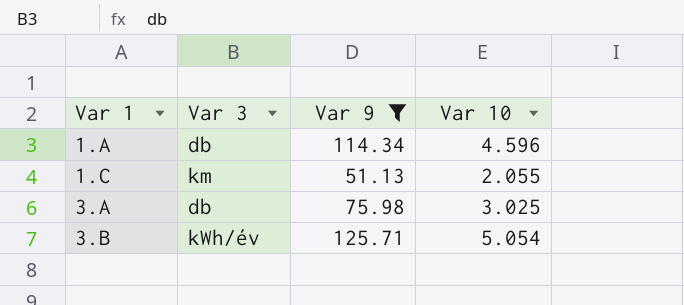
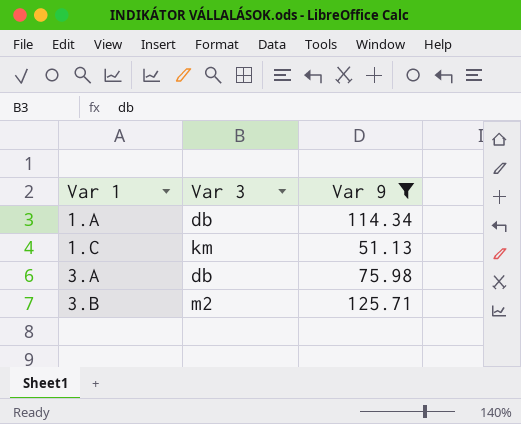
column Var 10 | position: 4 -> none
3.B | Var 3: kWh/év -> m2

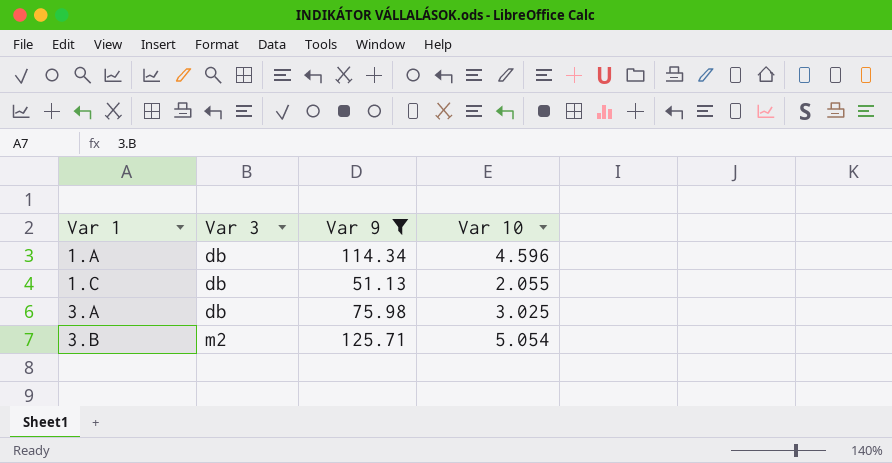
column Var 10 | position: none -> 4
1.C | Var 3: km -> db

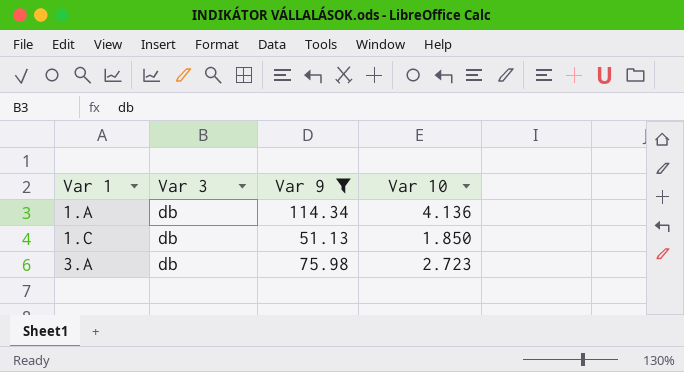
row 3.B: m2 | 125.71 | 5.054 -> none
1.A | Var 10: 4.596 -> 4.136
1.C | Var 10: 2.055 -> 1.850
3.A | Var 10: 3.025 -> 2.723

